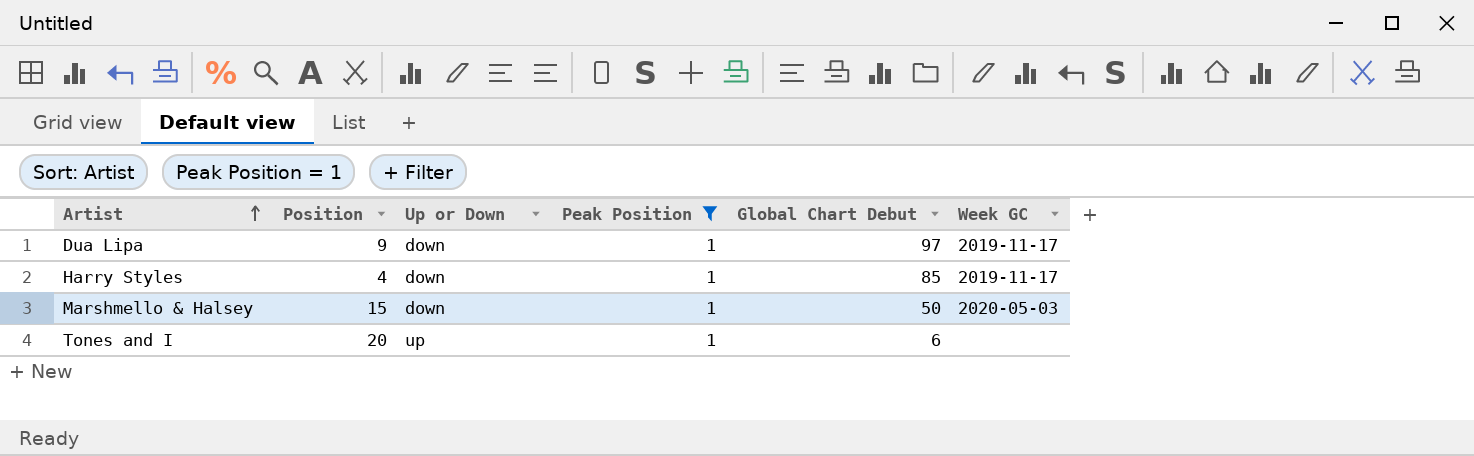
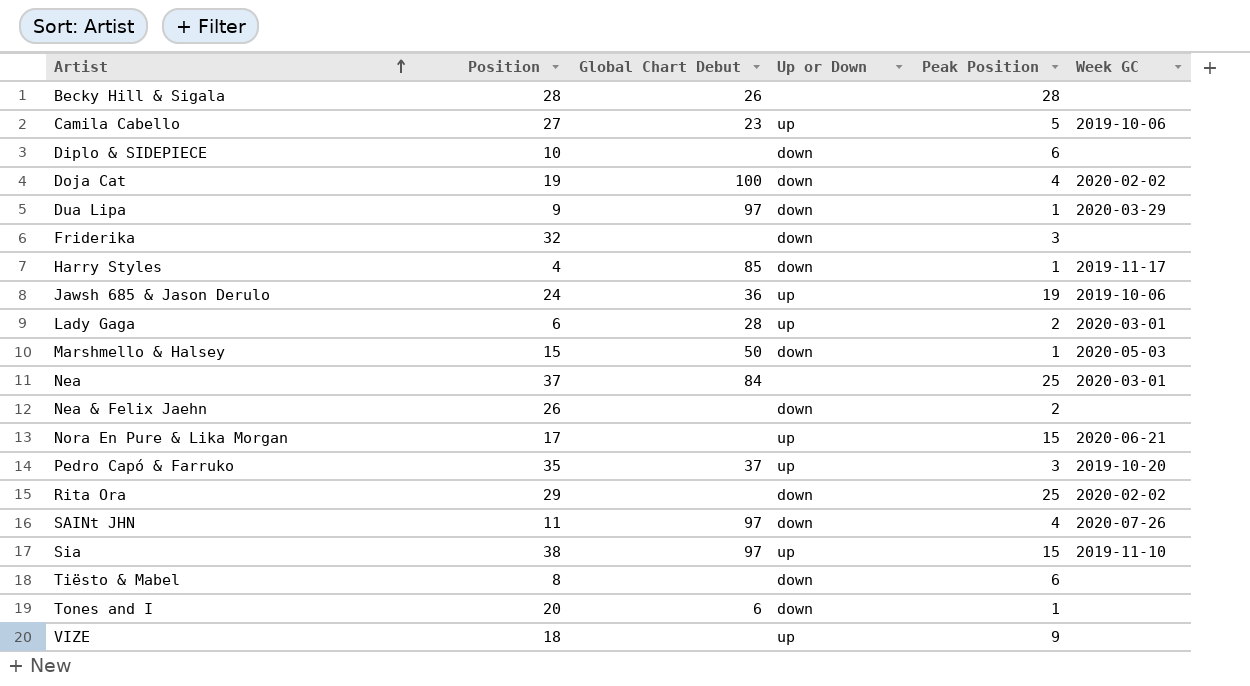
filter: Peak Position = 1 -> none
column Global Chart Debut | position: 5 -> 3
Dua Lipa | Week GC: 2019-11-17 -> 2020-03-29
Tones and I | Up or Down: up -> down

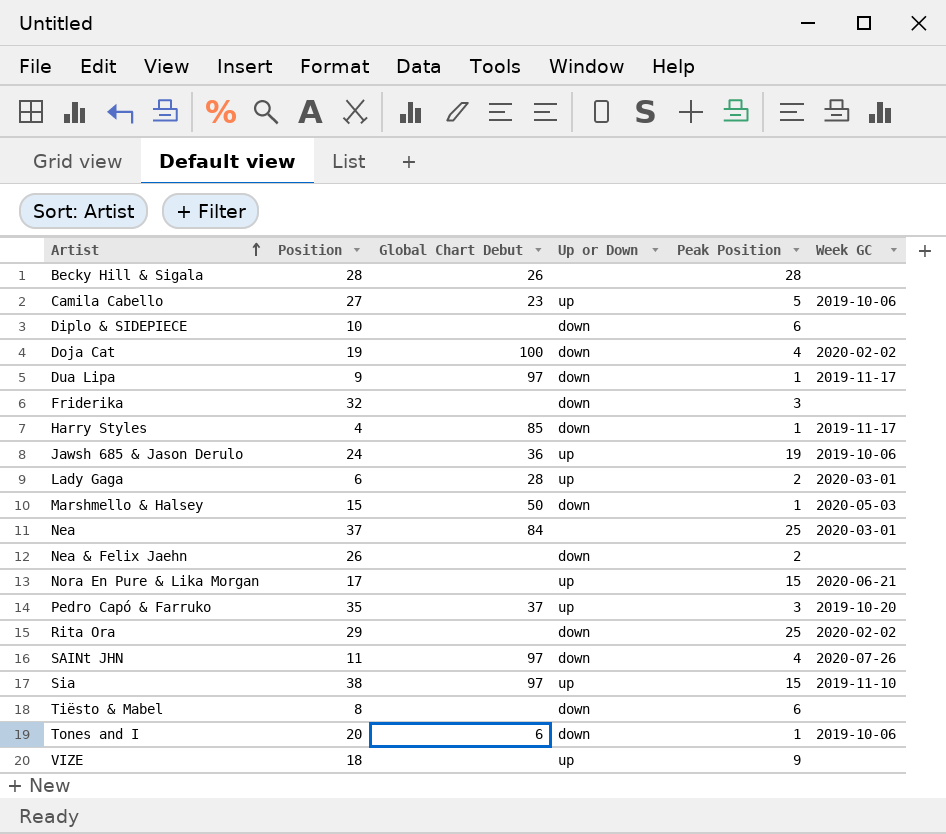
Dua Lipa | Week GC: 2020-03-29 -> 2019-11-17
Tones and I | Week GC: none -> 2019-10-06

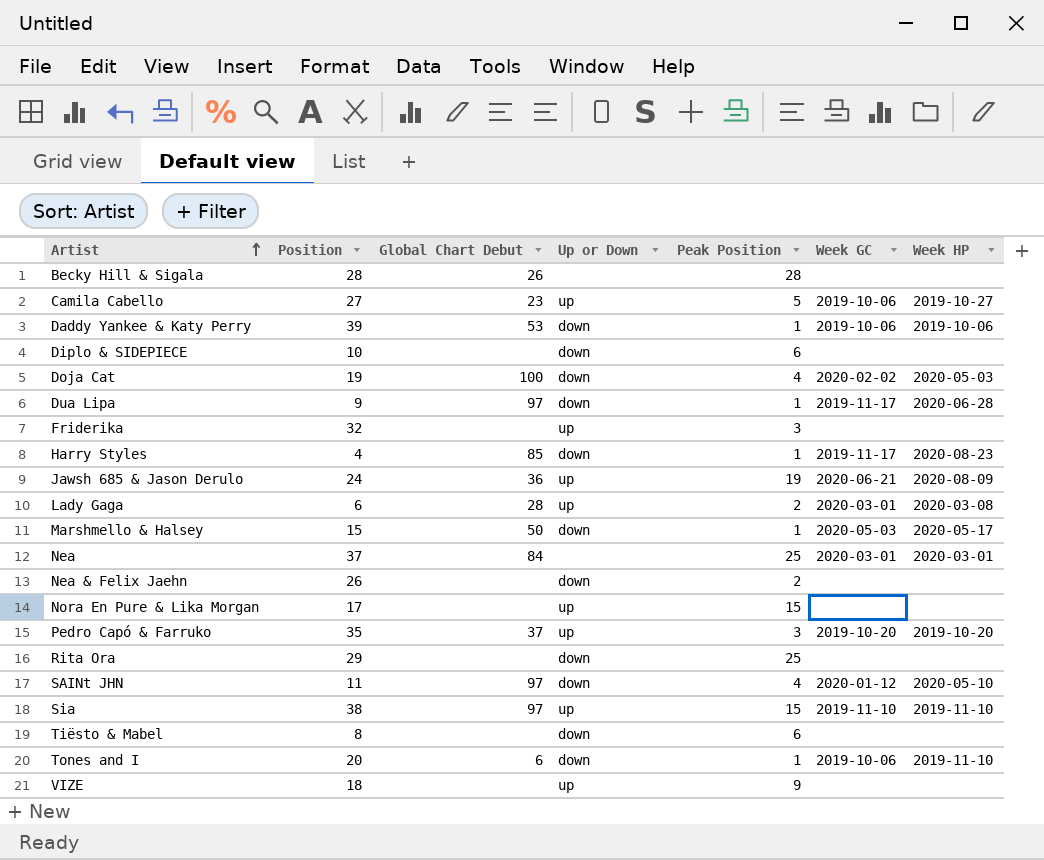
column Week HP | position: none -> 7
row Daddy Yankee & Katy Perry: none -> 39 | 53 | down | 1 | 2019-10-06 | 2019-10-06
Friderika | Up or Down: down -> up
Jawsh 685 & Jason Derulo | Week GC: 2019-10-06 -> 2020-06-21
Nora En Pure & Lika Morgan | Week GC: 2020-06-21 -> none
Rita Ora | Week GC: 2020-02-02 -> none
SAINt JHN | Week GC: 2020-07-26 -> 2020-01-12

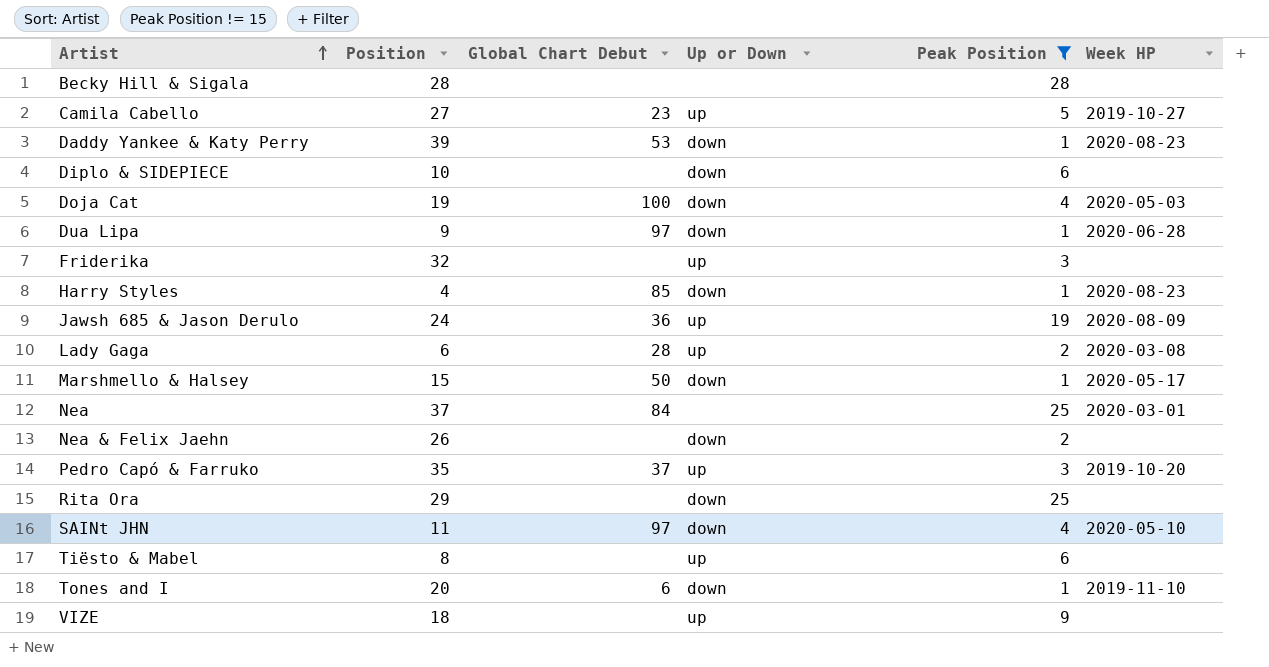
filter: none -> Peak Position != 15
column Week GC | position: 6 -> none
Becky Hill & Sigala | Global Chart Debut: 26 -> none
Daddy Yankee & Katy Perry | Week HP: 2019-10-06 -> 2020-08-23
Tiësto & Mabel | Up or Down: down -> up

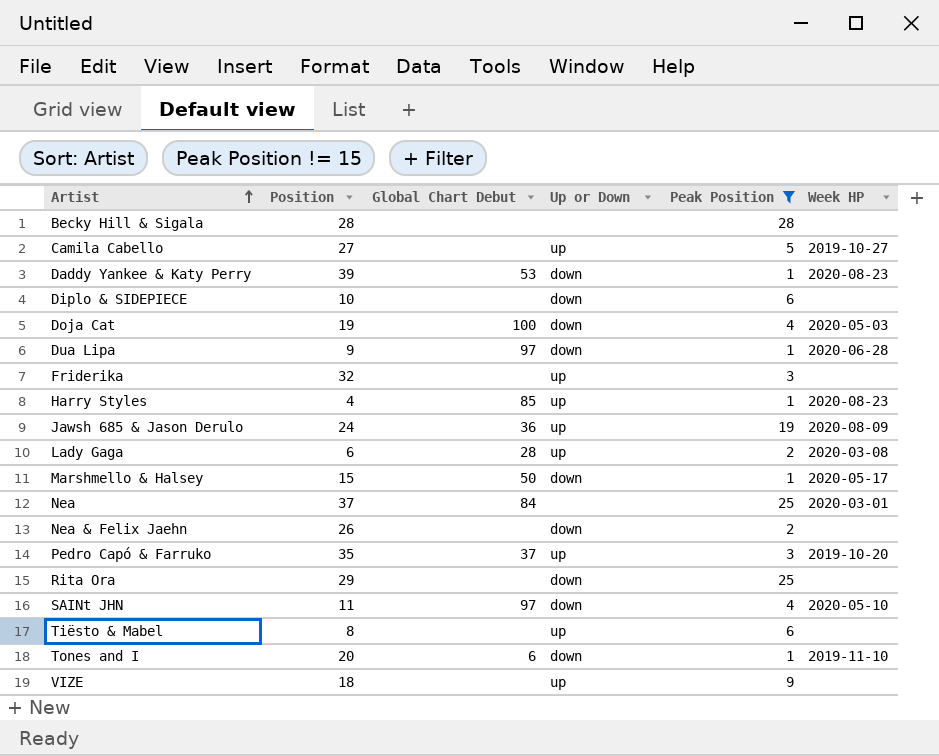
Camila Cabello | Global Chart Debut: 23 -> none
Harry Styles | Up or Down: down -> up

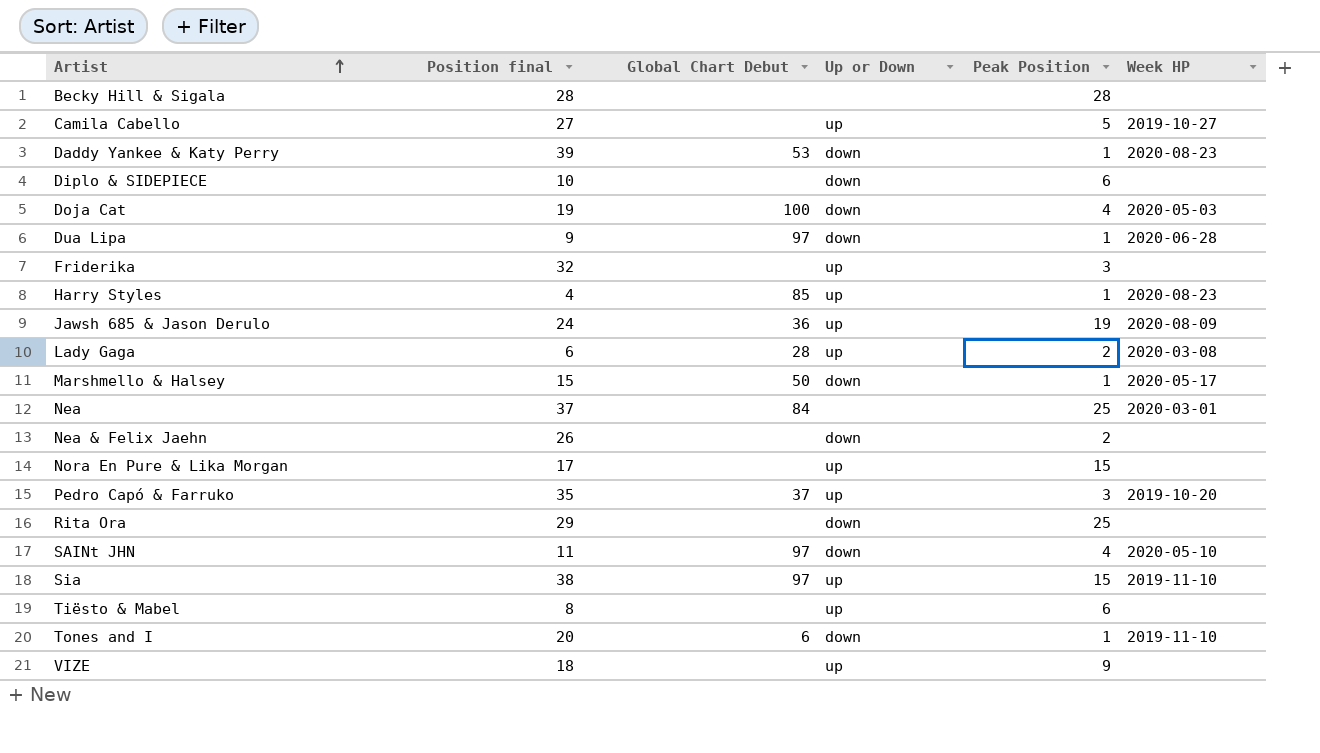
filter: Peak Position != 15 -> none
column name: Position -> Position final

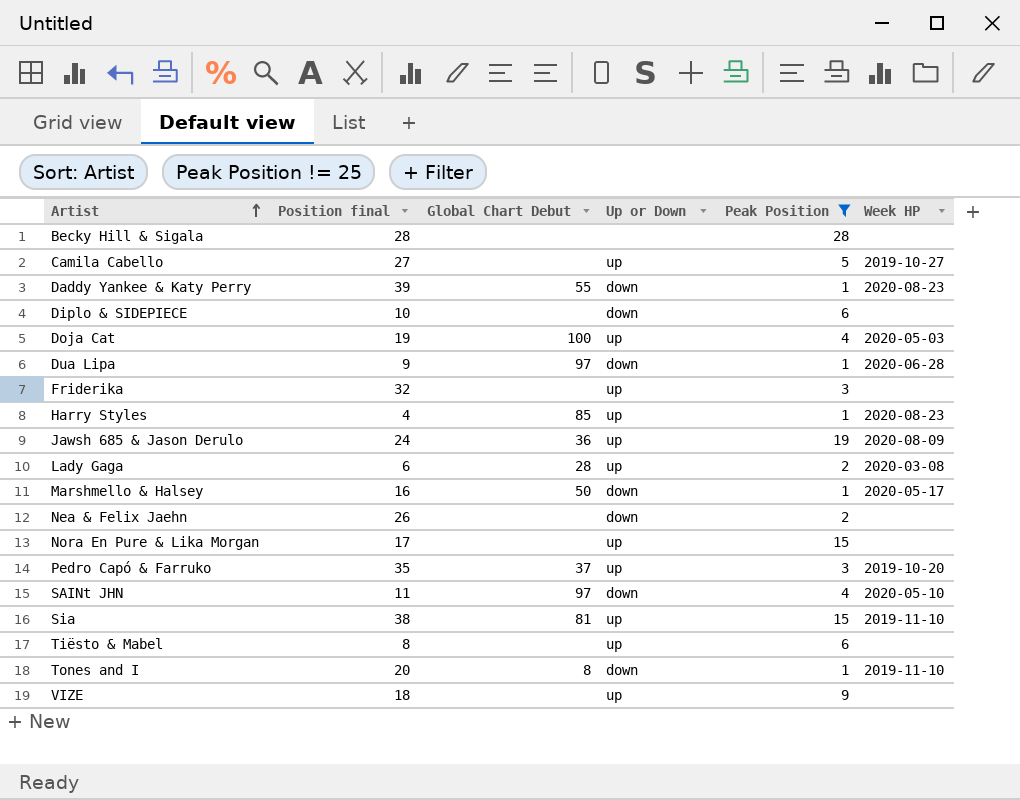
filter: none -> Peak Position != 25
Daddy Yankee & Katy Perry | Global Chart Debut: 53 -> 55
Doja Cat | Up or Down: down -> up
Marshmello & Halsey | Position final: 15 -> 16
Sia | Global Chart Debut: 97 -> 81
Tones and I | Global Chart Debut: 6 -> 8

